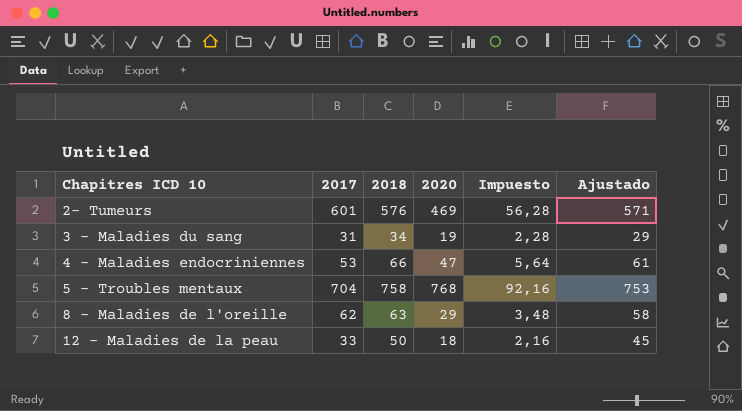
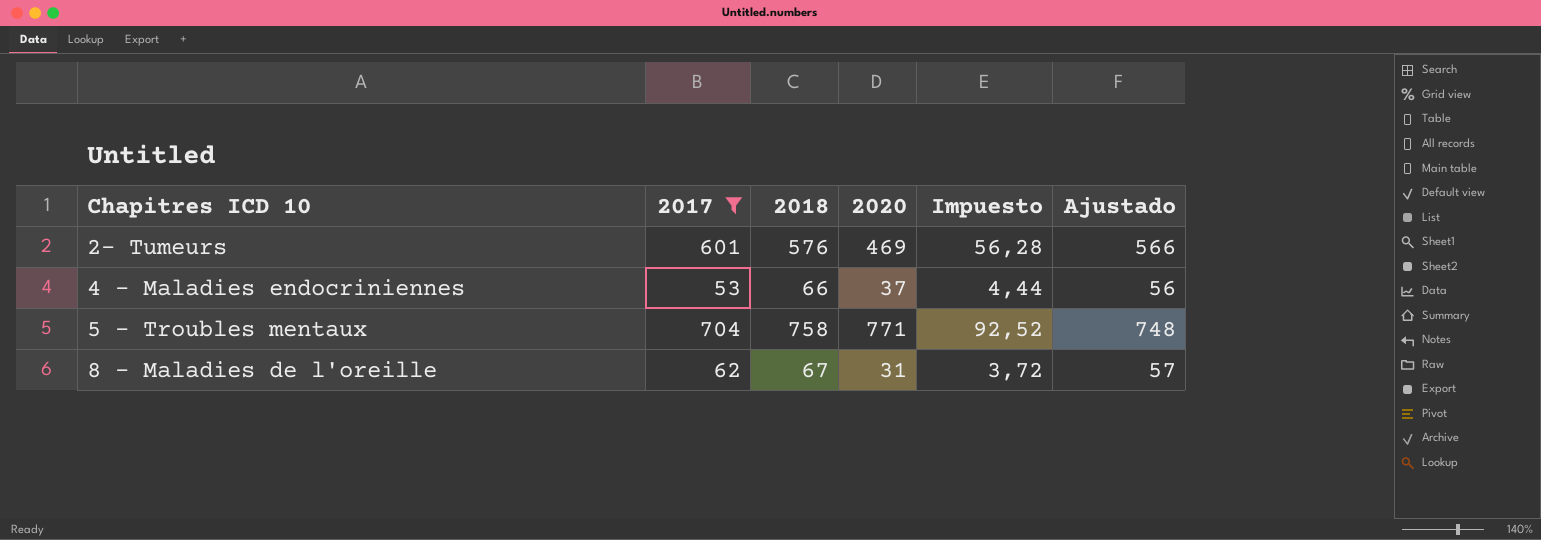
filter: none -> 2017 >= 53
column Ajustado | formula: [2018] - 5 -> [2018] - 10
4 - Maladies endocriniennes | 2020: 47 -> 37
4 - Maladies endocriniennes | Impuesto: 5,64 -> 4,44
5 - Troubles mentaux | 2020: 768 -> 771
5 - Troubles mentaux | Impuesto: 92,16 -> 92,52
8 - Maladies de l'oreille | 2018: 63 -> 67
8 - Maladies de l'oreille | 2020: 29 -> 31
8 - Maladies de l'oreille | Impuesto: 3,48 -> 3,72

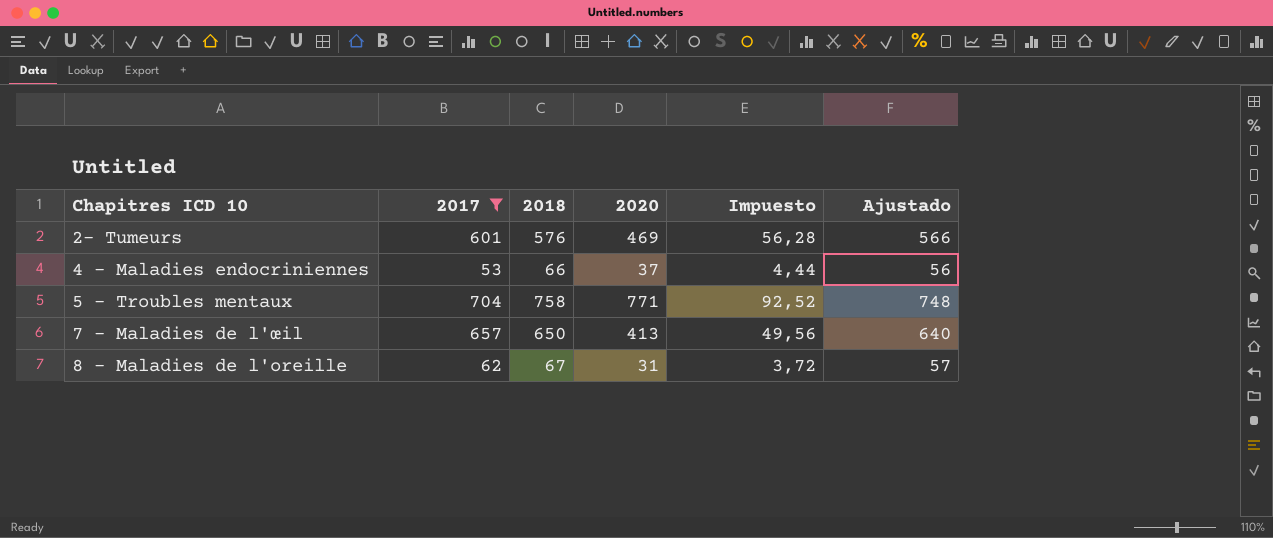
row 7 - Maladies de l'œil: none -> 657 | 650 | 413 | 49,56 | 640

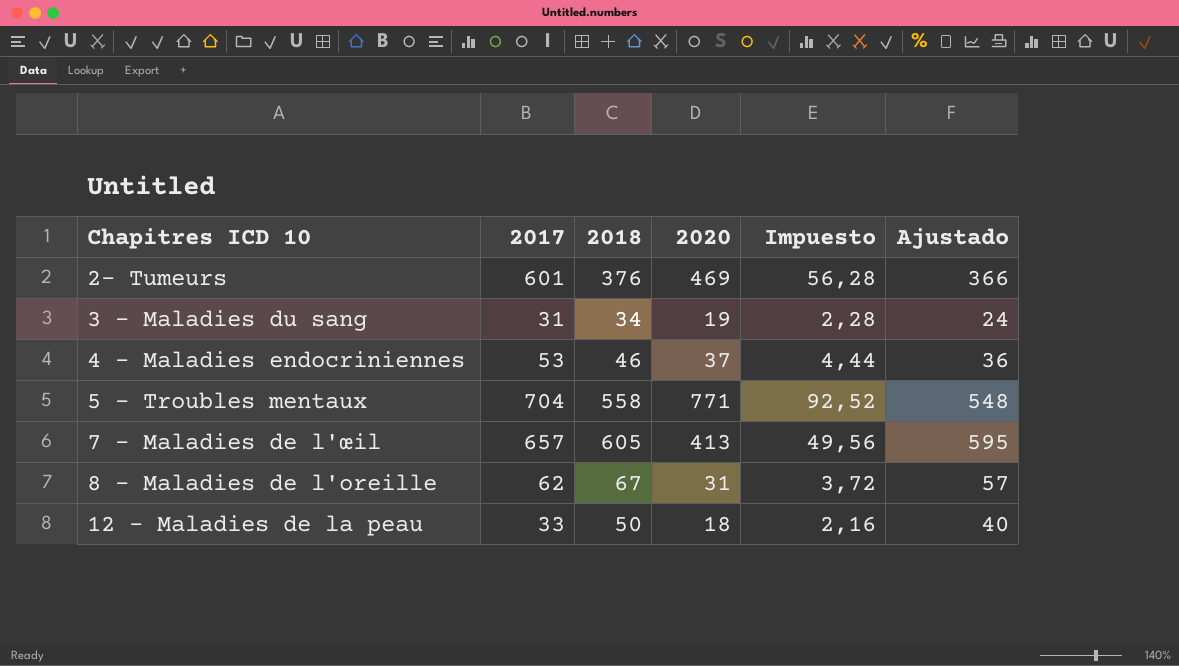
filter: 2017 >= 53 -> none
2- Tumeurs | 2018: 576 -> 376
2- Tumeurs | Ajustado: 566 -> 366
4 - Maladies endocriniennes | 2018: 66 -> 46
4 - Maladies endocriniennes | Ajustado: 56 -> 36
5 - Troubles mentaux | 2018: 758 -> 558
5 - Troubles mentaux | Ajustado: 748 -> 548
7 - Maladies de l'œil | 2018: 650 -> 605
7 - Maladies de l'œil | Ajustado: 640 -> 595

